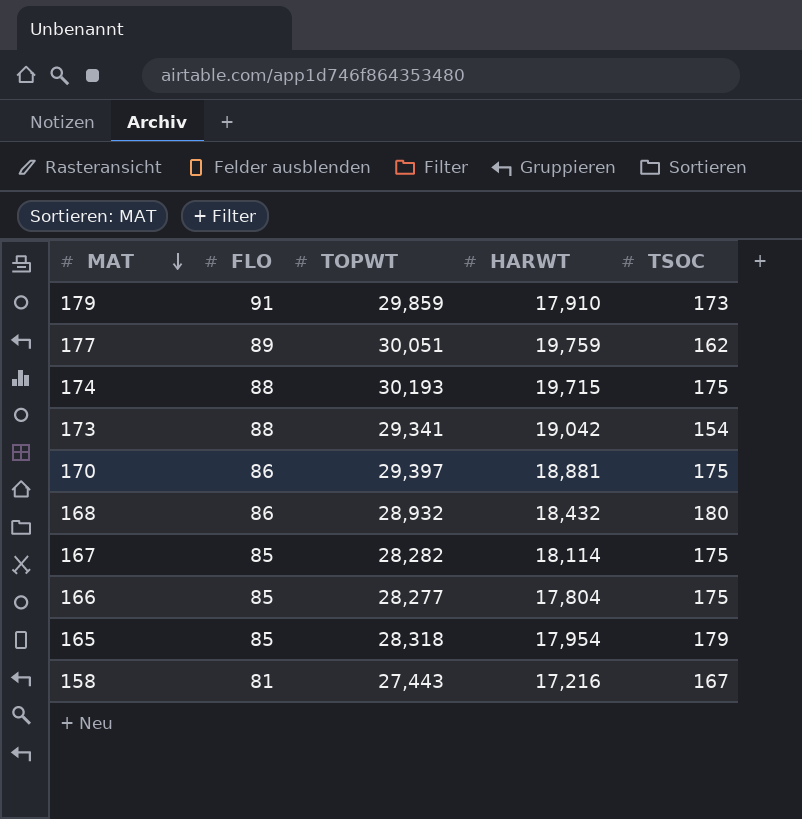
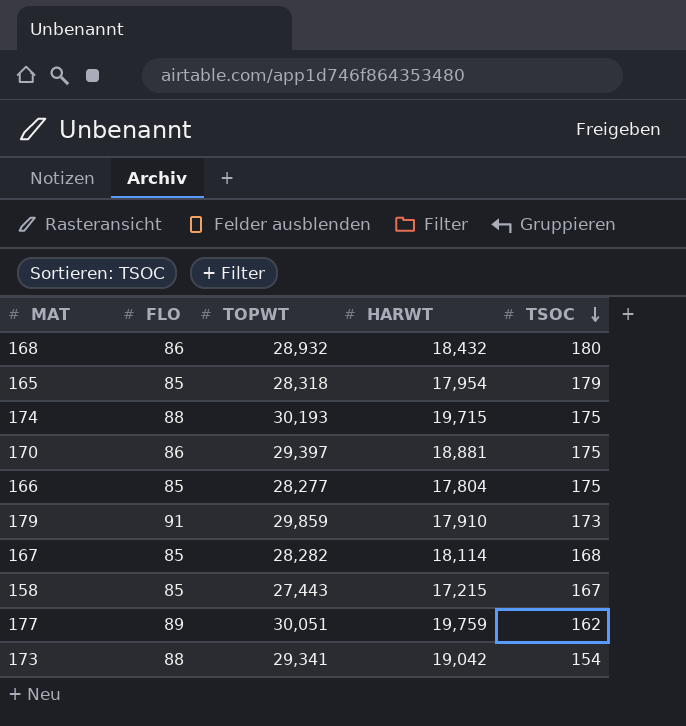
row order: MAT descending -> TSOC descending
167 | TSOC: 175 -> 168
158 | FLO: 81 -> 85
158 | HARWT: 17,216 -> 17,215

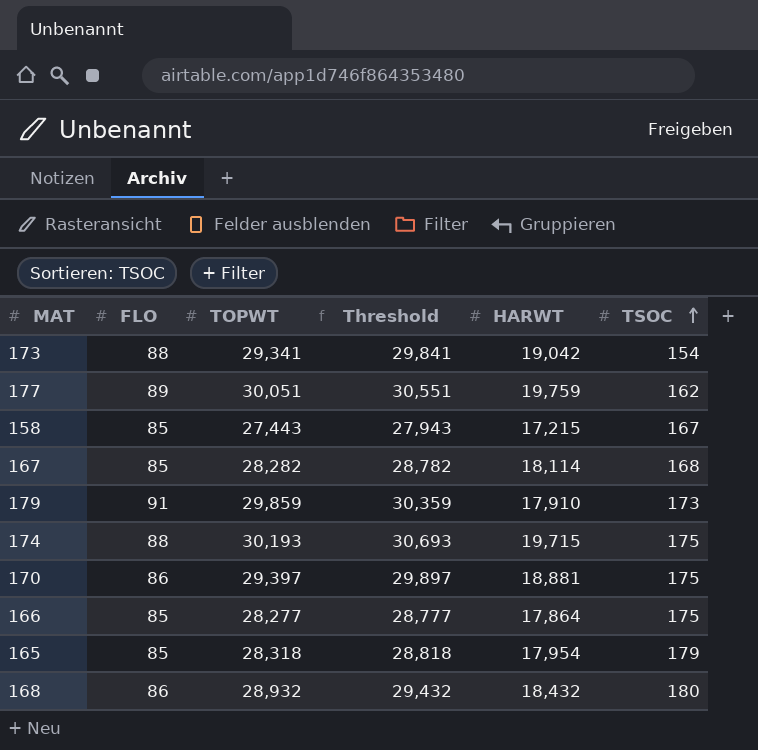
row order: TSOC descending -> TSOC ascending
column Threshold | formula: none -> [TOPWT] + 500
166 | HARWT: 17,804 -> 17,864

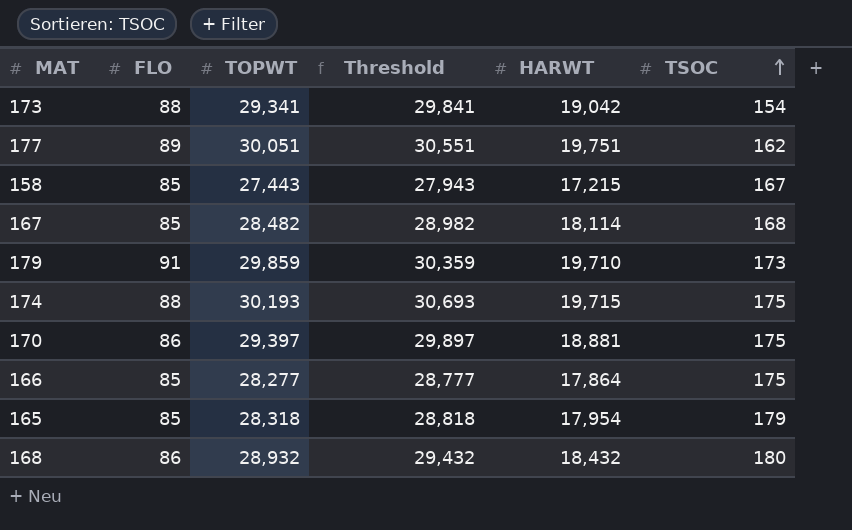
177 | HARWT: 19,759 -> 19,751
167 | TOPWT: 28,282 -> 28,482
167 | Threshold: 28,782 -> 28,982
179 | HARWT: 17,910 -> 19,710

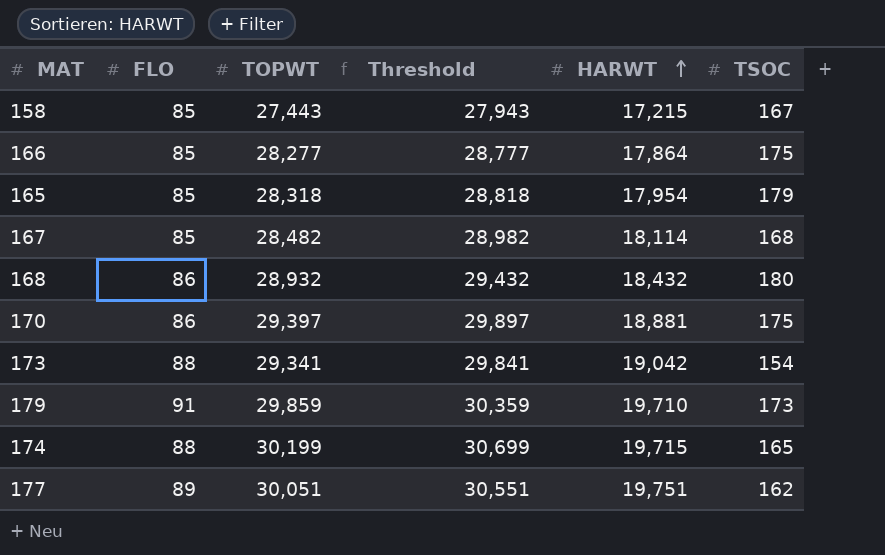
row order: TSOC ascending -> HARWT ascending
174 | TOPWT: 30,193 -> 30,199
174 | Threshold: 30,693 -> 30,699
174 | TSOC: 175 -> 165

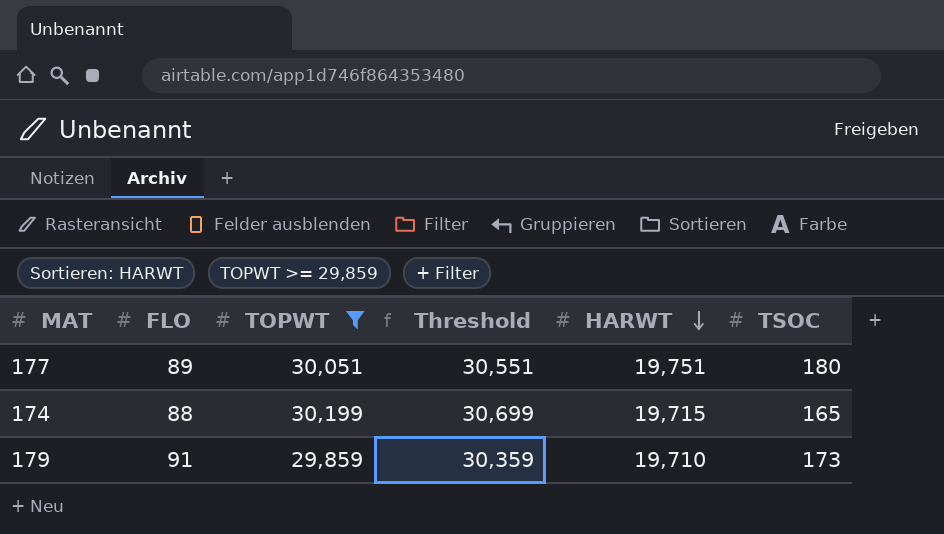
filter: none -> TOPWT >= 29,859
row order: HARWT ascending -> HARWT descending
177 | TSOC: 162 -> 180

